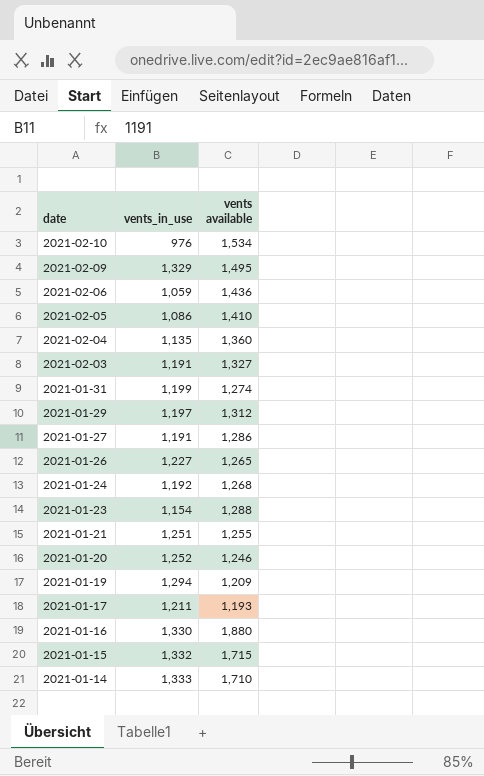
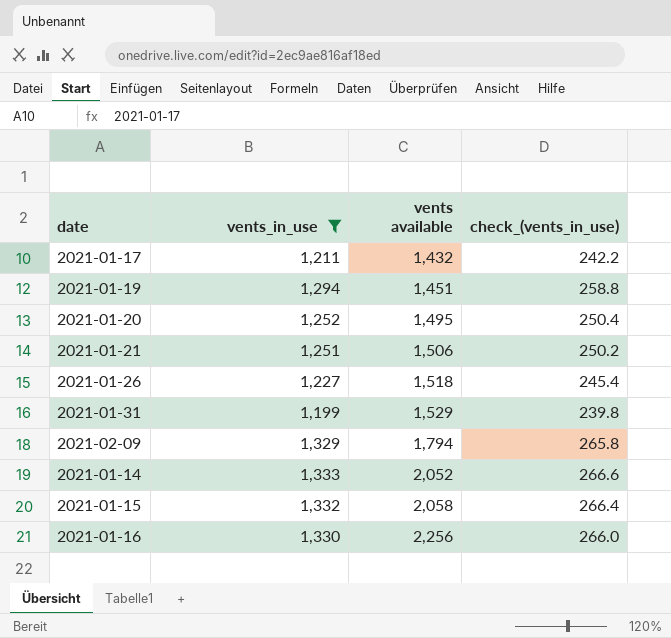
filter: none -> vents_in_use >= 1,199
row order: date descending -> vents available ascending
column check_(vents_in_use) | formula: none -> [vents_in_use] * 0.2
2021-01-17 | vents available: 1,193 -> 1,432
2021-01-19 | vents available: 1,209 -> 1,451
2021-01-20 | vents available: 1,246 -> 1,495
2021-01-21 | vents available: 1,255 -> 1,506
2021-01-26 | vents available: 1,265 -> 1,518
2021-01-31 | vents available: 1,274 -> 1,529
2021-02-09 | vents available: 1,495 -> 1,794
2021-01-14 | vents available: 1,710 -> 2,052
2021-01-15 | vents available: 1,715 -> 2,058
2021-01-16 | vents available: 1,880 -> 2,256

